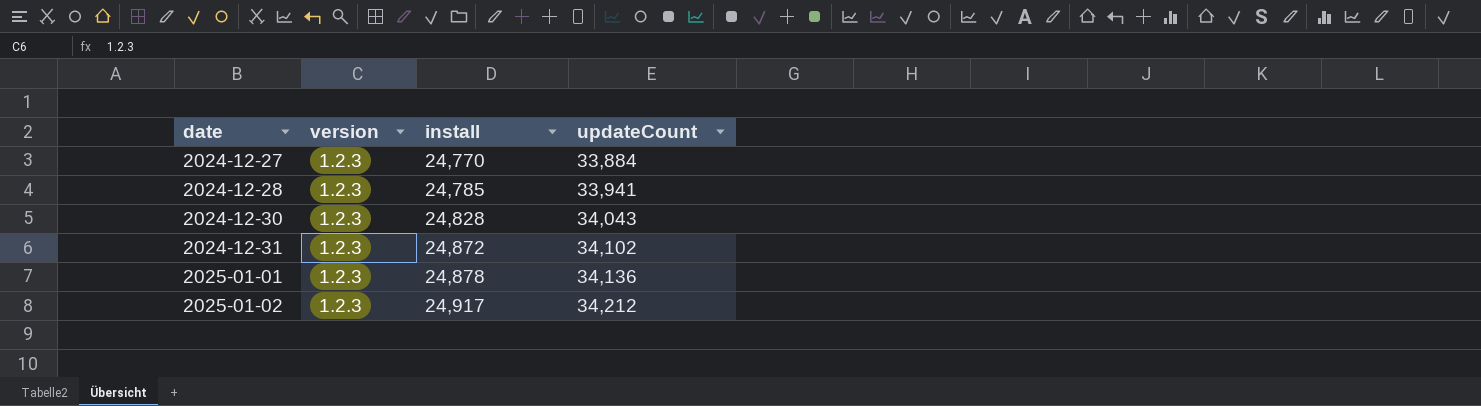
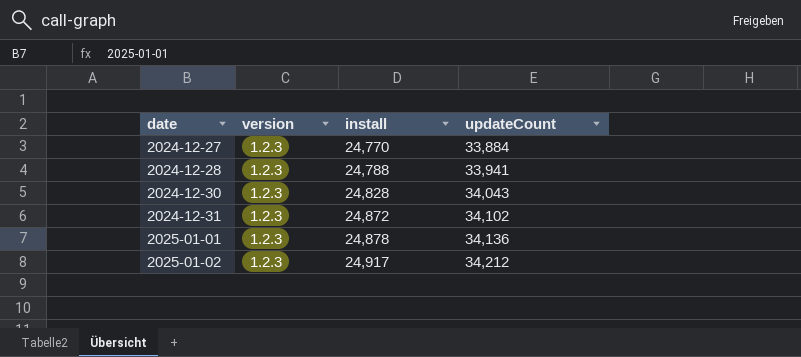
2024-12-28 | install: 24,785 -> 24,788

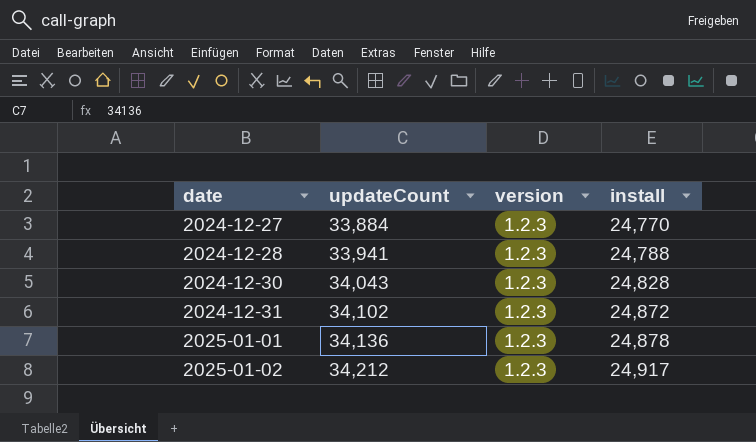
column updateCount | position: 4 -> 2

